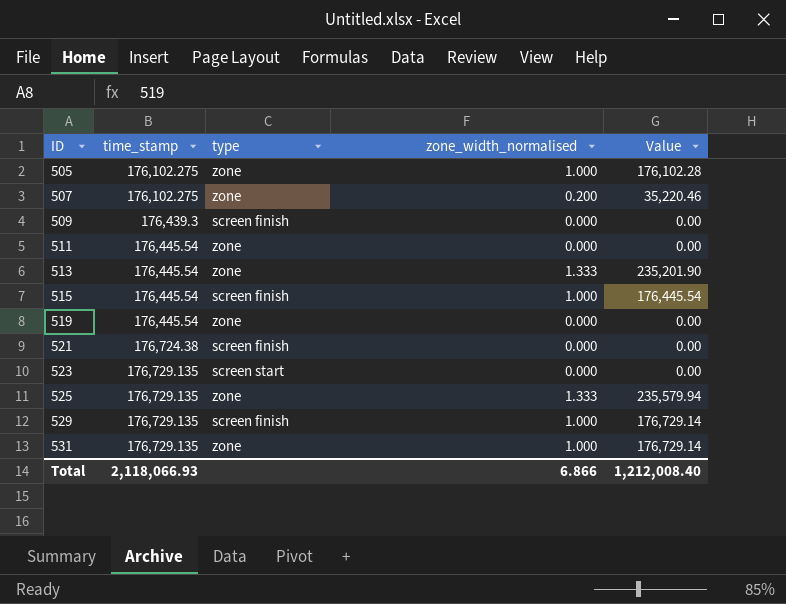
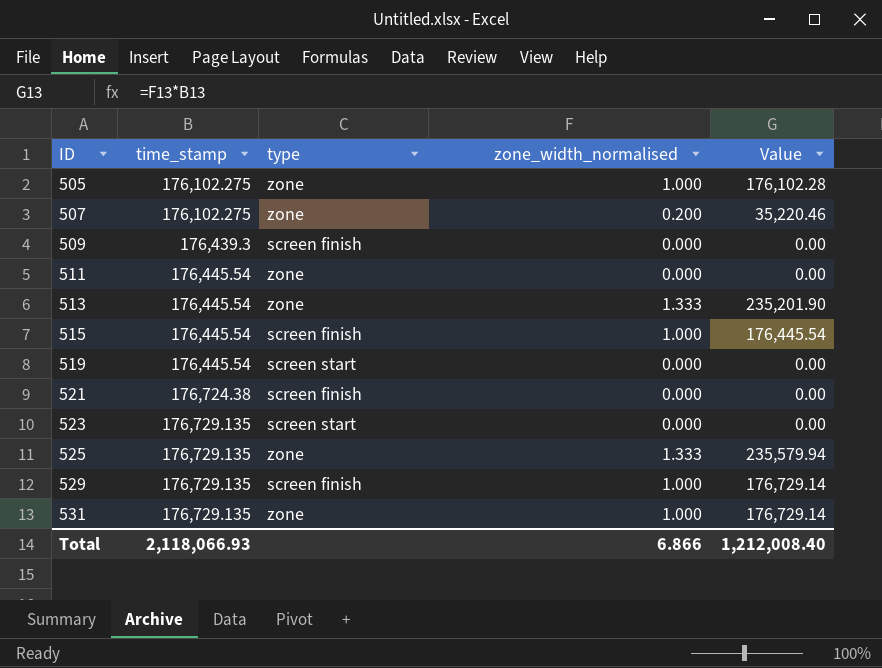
519 | type: zone -> screen start

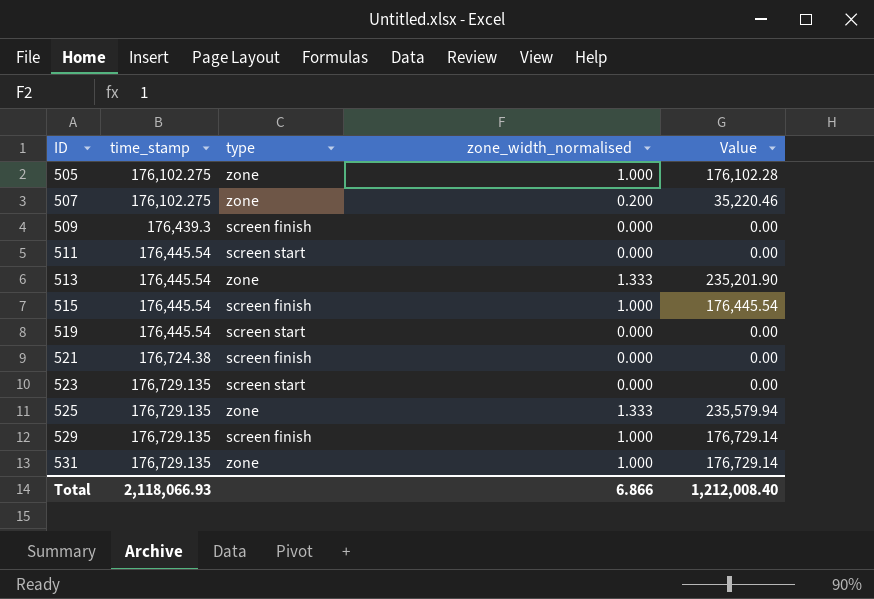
511 | type: zone -> screen start

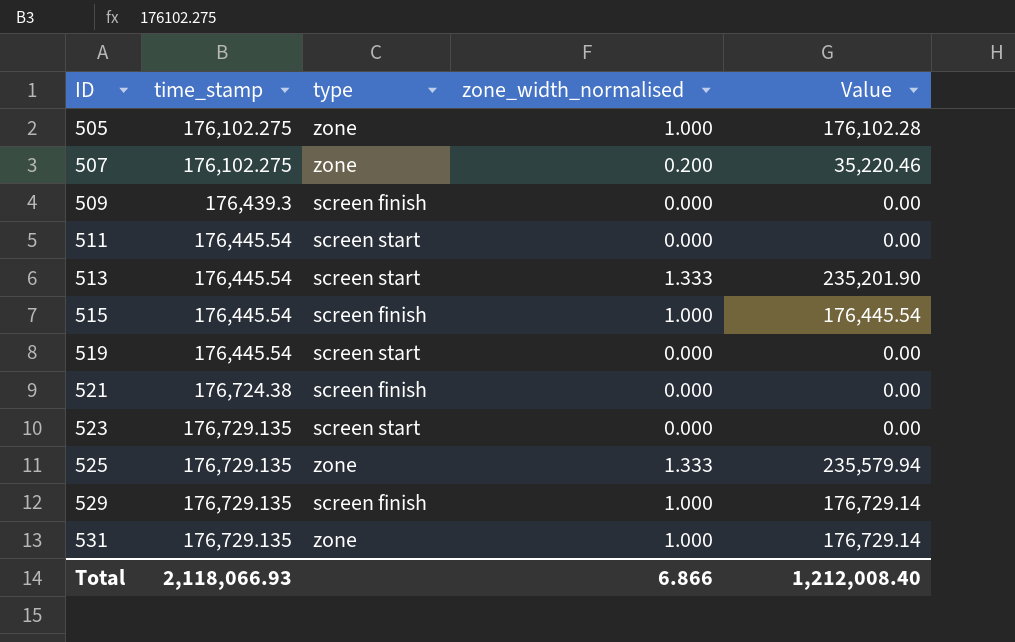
513 | type: zone -> screen start

